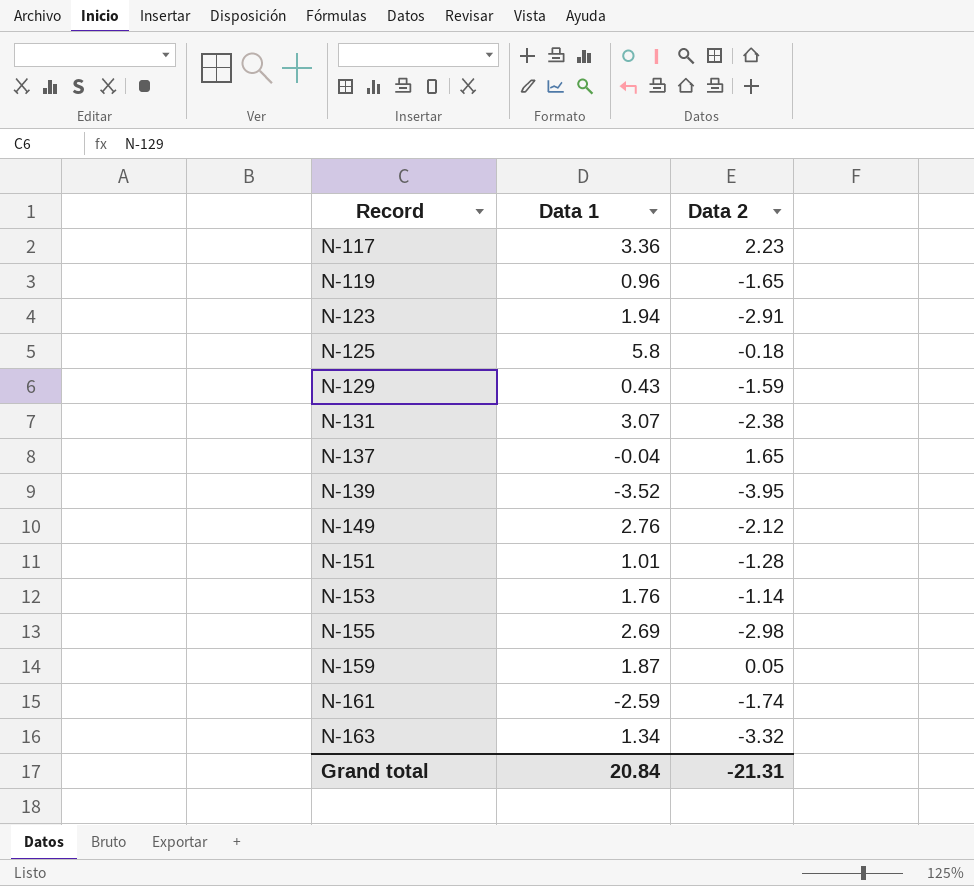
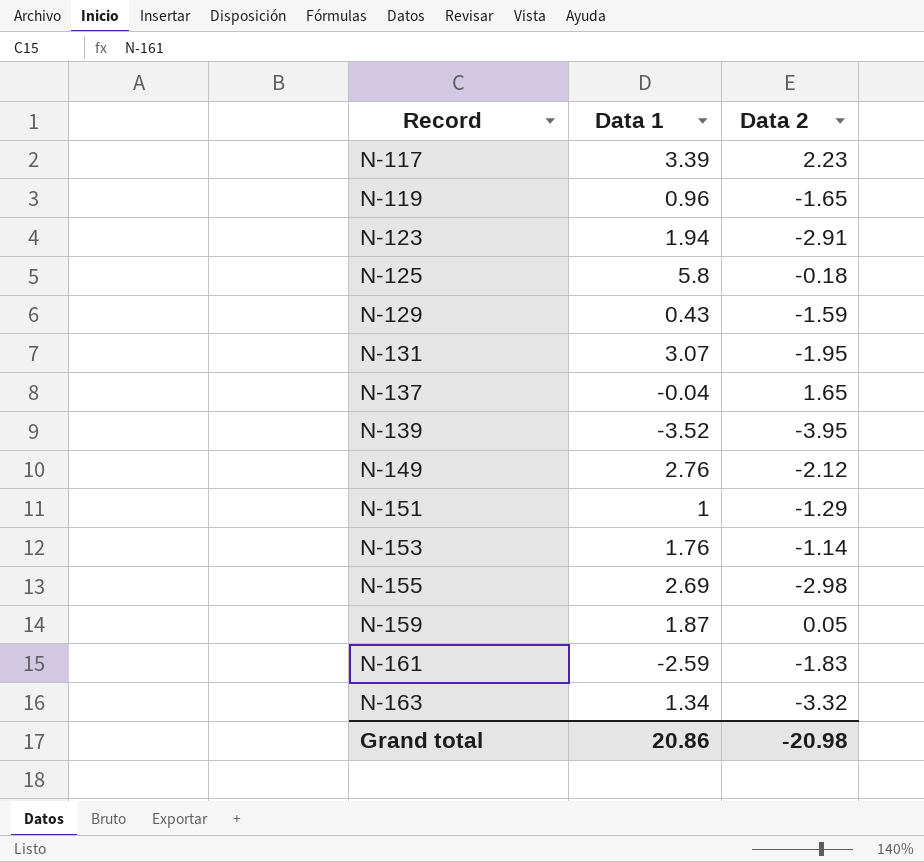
N-117 | Data 1: 3.36 -> 3.39
N-131 | Data 2: -2.38 -> -1.95
N-151 | Data 1: 1.01 -> 1
N-151 | Data 2: -1.28 -> -1.29
N-161 | Data 2: -1.74 -> -1.83
Grand total | Data 1: 20.84 -> 20.86
Grand total | Data 2: -21.31 -> -20.98

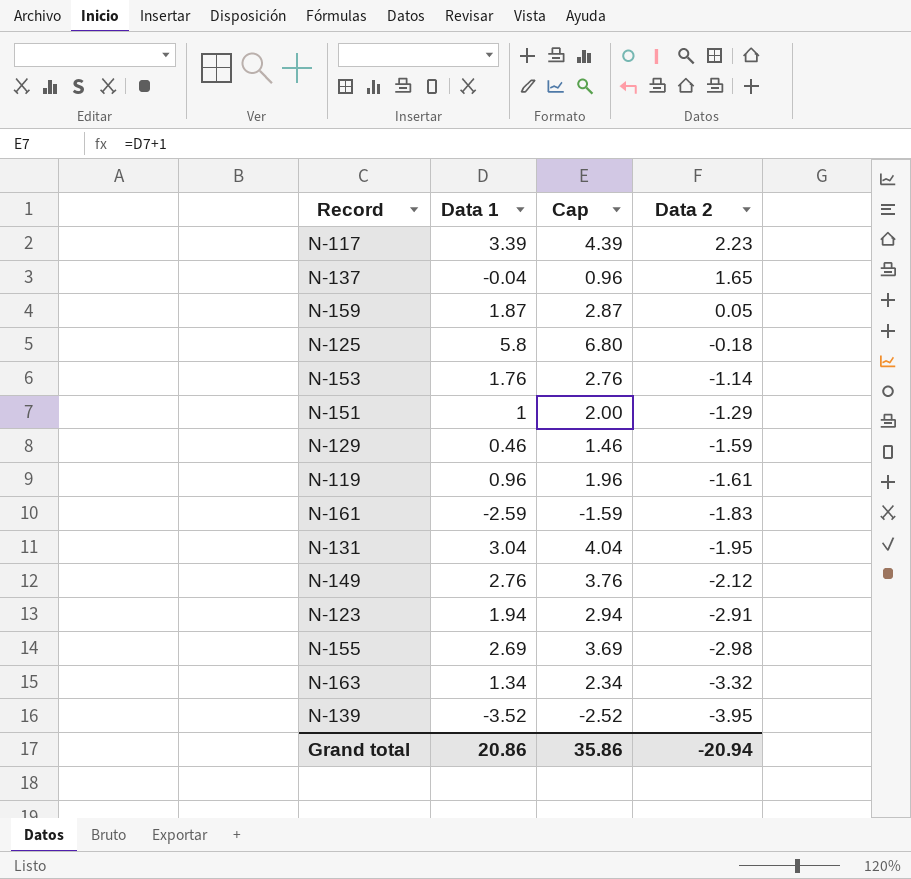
row order: Record ascending -> Data 2 descending
column Cap | formula: none -> [Data 1] + 1
N-129 | Data 1: 0.43 -> 0.46
N-119 | Data 2: -1.65 -> -1.61
N-131 | Data 1: 3.07 -> 3.04
Grand total | Data 2: -20.98 -> -20.94

